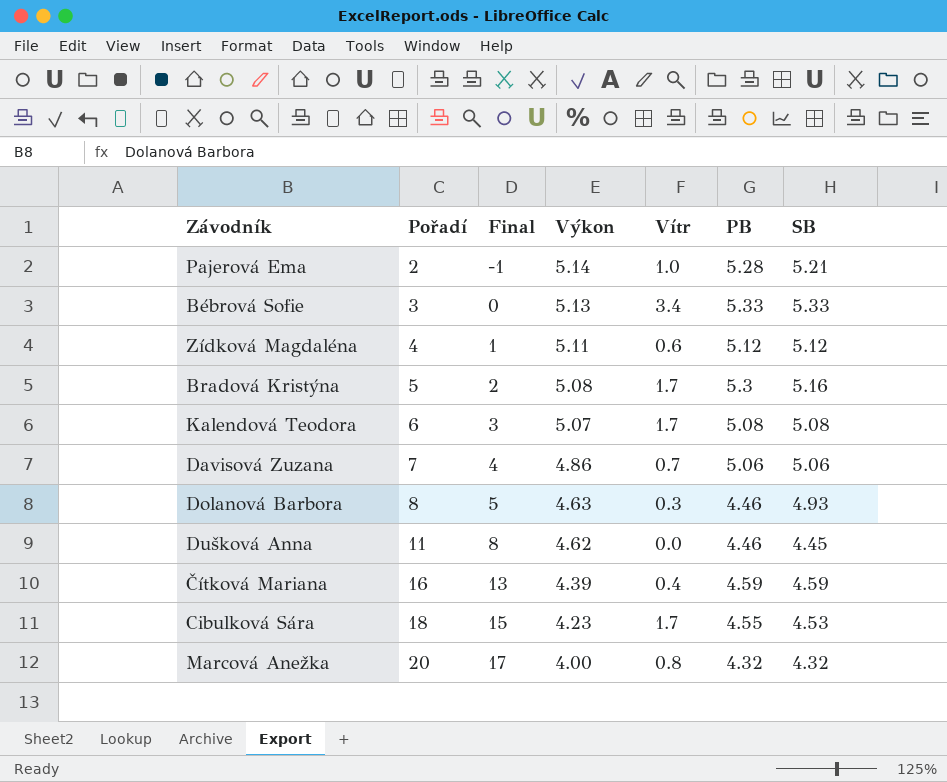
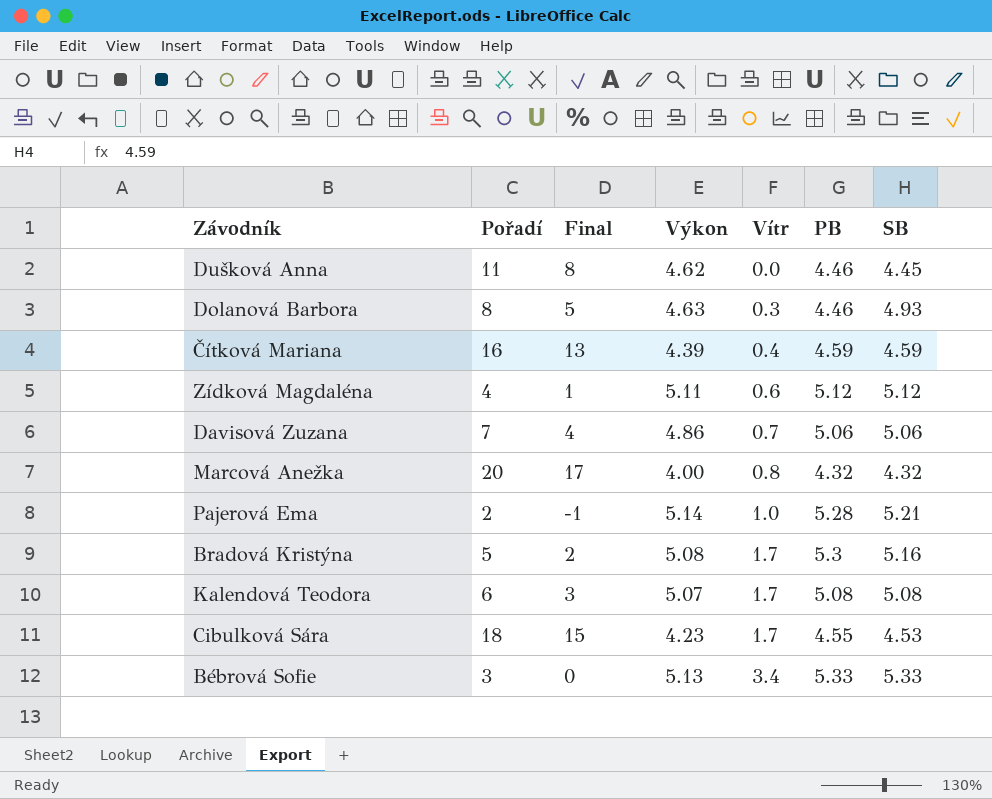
row order: Pořadí ascending -> Vítr ascending

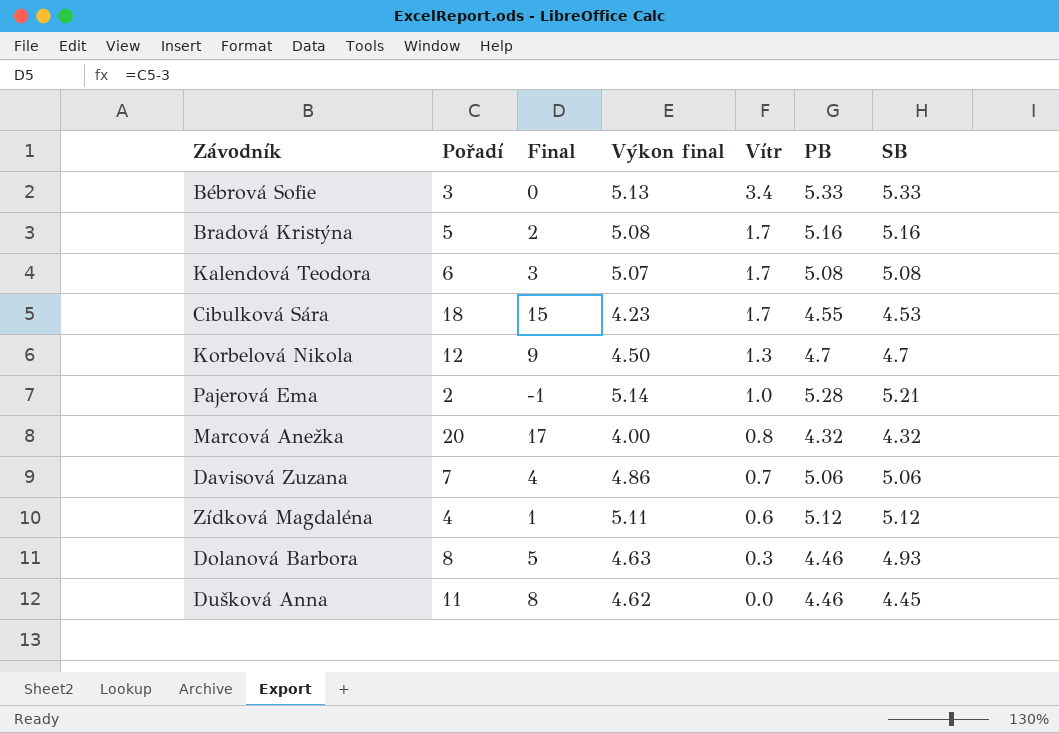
row order: Vítr ascending -> Vítr descending
column name: Výkon -> Výkon final
row Čítková Mariana: 16 | 13 | 4.39 | 0.4 | 4.59 | 4.59 -> none
Bradová Kristýna | PB: 5.3 -> 5.16
row Korbelová Nikola: none -> 12 | 9 | 4.50 | 1.3 | 4.7 | 4.7

